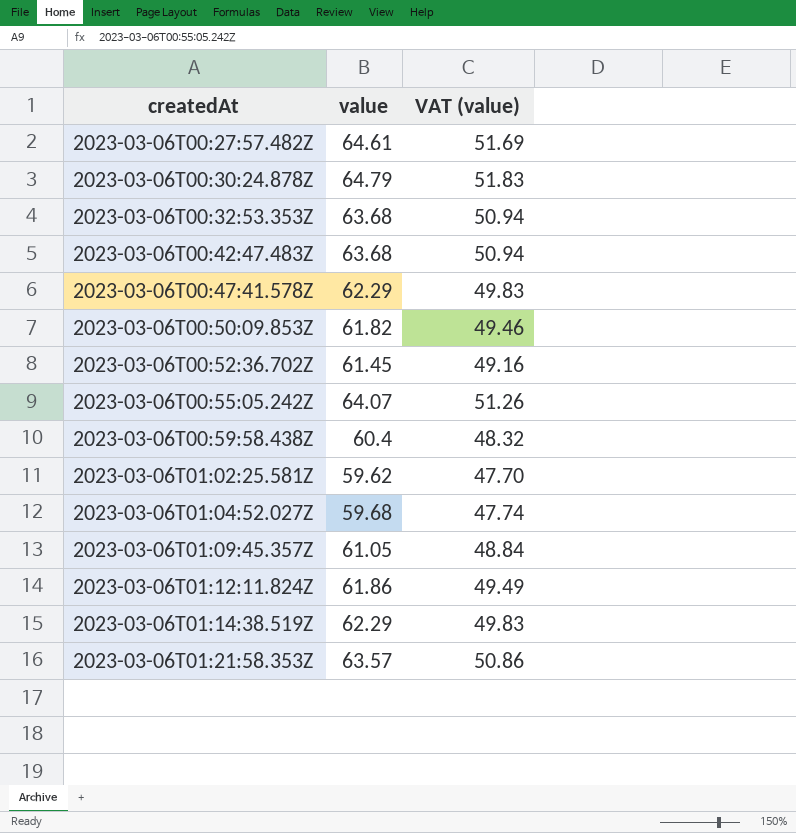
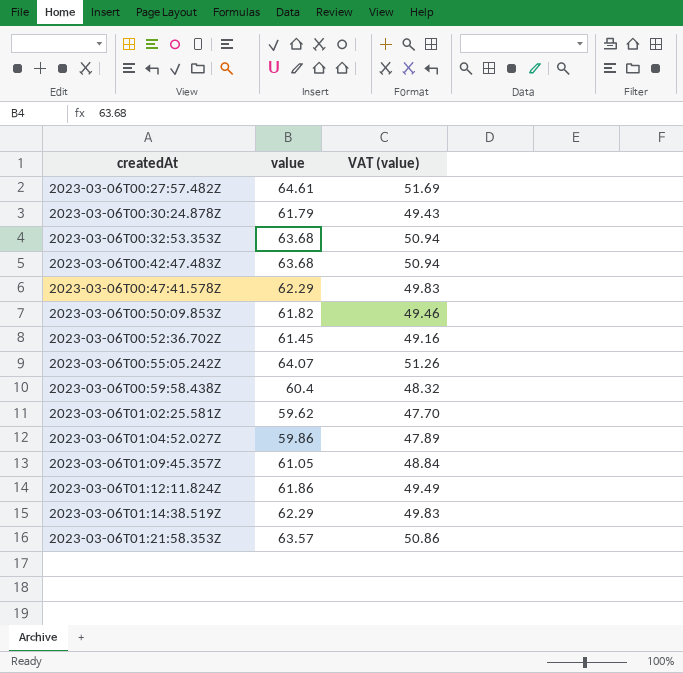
2023-03-06T00:30:24.878Z | value: 64.79 -> 61.79
2023-03-06T00:30:24.878Z | VAT (value): 51.83 -> 49.43
2023-03-06T01:04:52.027Z | value: 59.68 -> 59.86
2023-03-06T01:04:52.027Z | VAT (value): 47.74 -> 47.89

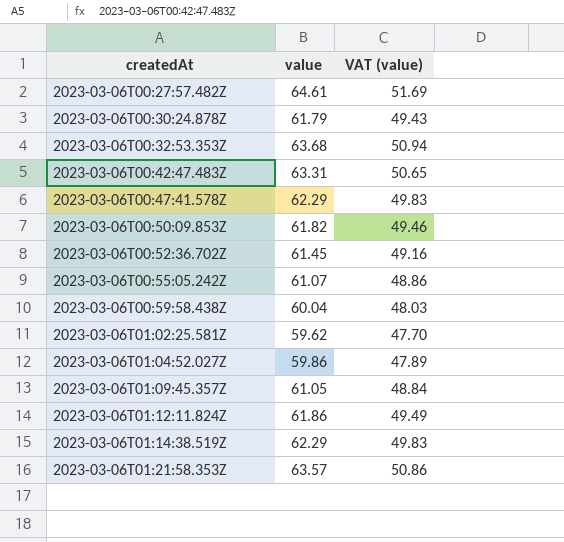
2023-03-06T00:42:47.483Z | value: 63.68 -> 63.31
2023-03-06T00:42:47.483Z | VAT (value): 50.94 -> 50.65
2023-03-06T00:55:05.242Z | value: 64.07 -> 61.07
2023-03-06T00:55:05.242Z | VAT (value): 51.26 -> 48.86
2023-03-06T00:59:58.438Z | value: 60.4 -> 60.04
2023-03-06T00:59:58.438Z | VAT (value): 48.32 -> 48.03

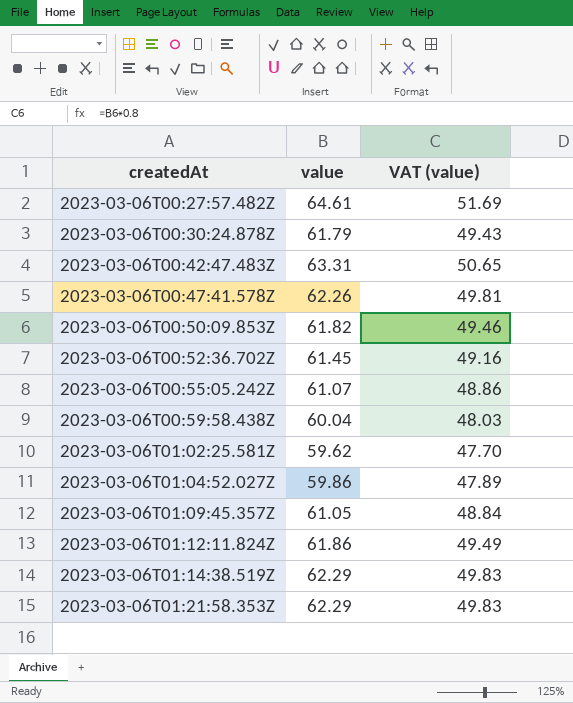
row 2023-03-06T00:32:53.353Z: 63.68 | 50.94 -> none
2023-03-06T00:47:41.578Z | value: 62.29 -> 62.26
2023-03-06T00:47:41.578Z | VAT (value): 49.83 -> 49.81
2023-03-06T01:21:58.353Z | value: 63.57 -> 62.29
2023-03-06T01:21:58.353Z | VAT (value): 50.86 -> 49.83

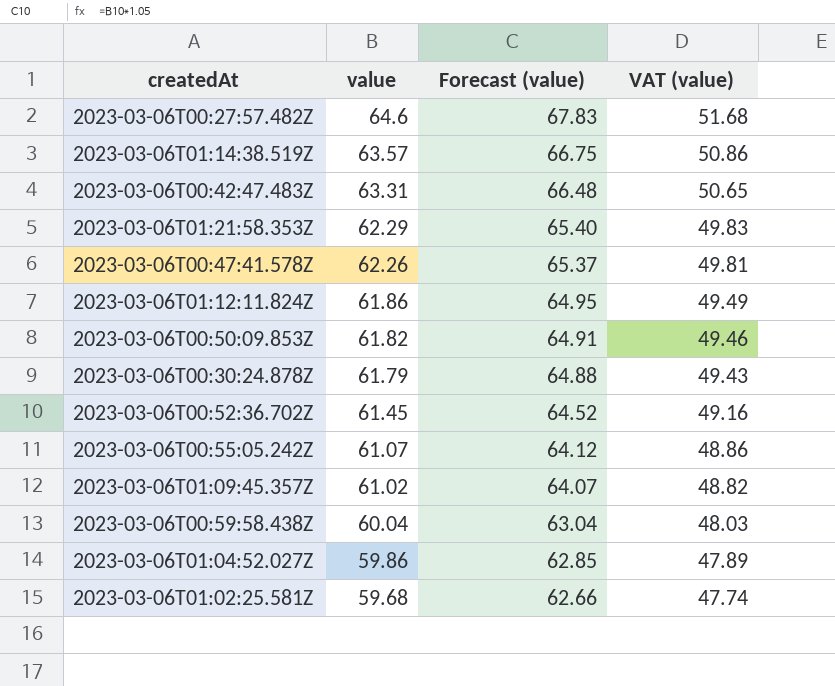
row order: createdAt ascending -> value descending
column Forecast (value) | formula: none -> [value] * 1.05
2023-03-06T00:27:57.482Z | value: 64.61 -> 64.6
2023-03-06T00:27:57.482Z | VAT (value): 51.69 -> 51.68
2023-03-06T01:14:38.519Z | value: 62.29 -> 63.57
2023-03-06T01:14:38.519Z | VAT (value): 49.83 -> 50.86
2023-03-06T01:09:45.357Z | value: 61.05 -> 61.02
2023-03-06T01:09:45.357Z | VAT (value): 48.84 -> 48.82
2023-03-06T01:02:25.581Z | value: 59.62 -> 59.68
2023-03-06T01:02:25.581Z | VAT (value): 47.70 -> 47.74

